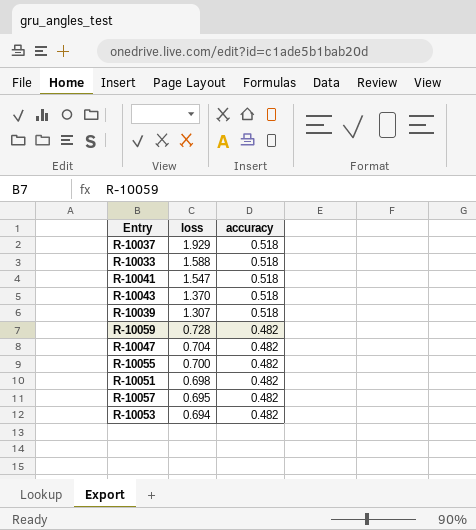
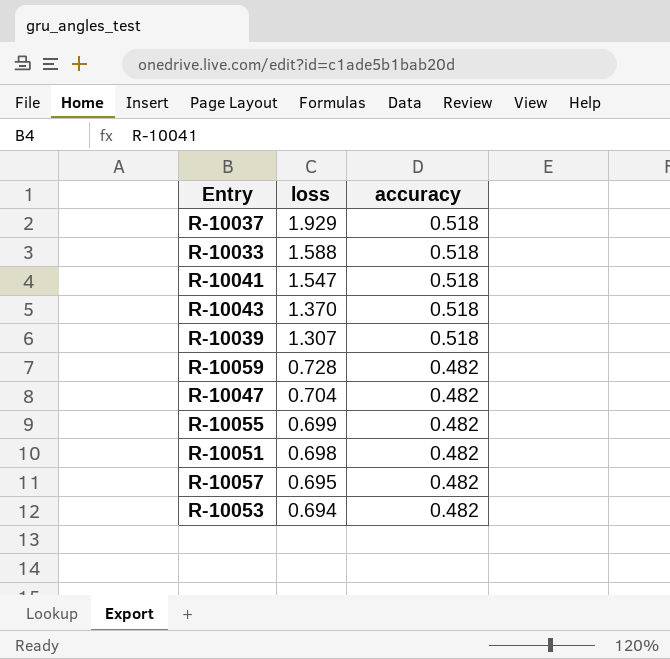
R-10055 | loss: 0.700 -> 0.699

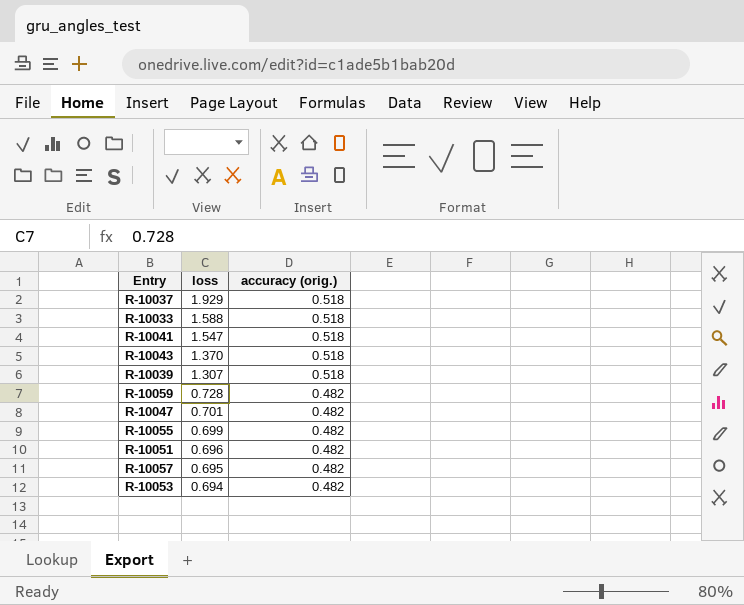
column name: accuracy -> accuracy (orig.)
R-10047 | loss: 0.704 -> 0.701
R-10051 | loss: 0.698 -> 0.696

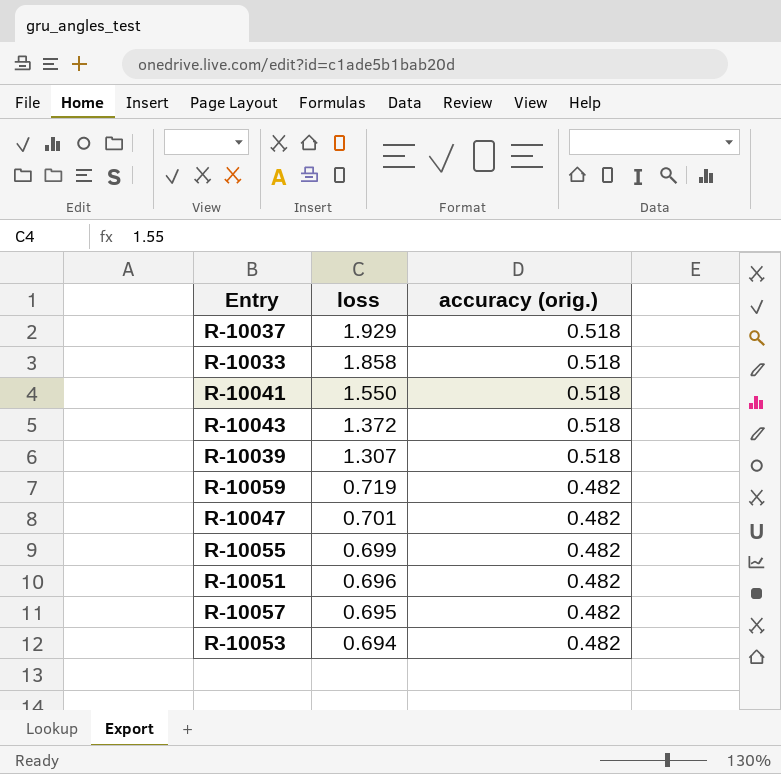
R-10033 | loss: 1.588 -> 1.858
R-10041 | loss: 1.547 -> 1.550
R-10043 | loss: 1.370 -> 1.372
R-10059 | loss: 0.728 -> 0.719

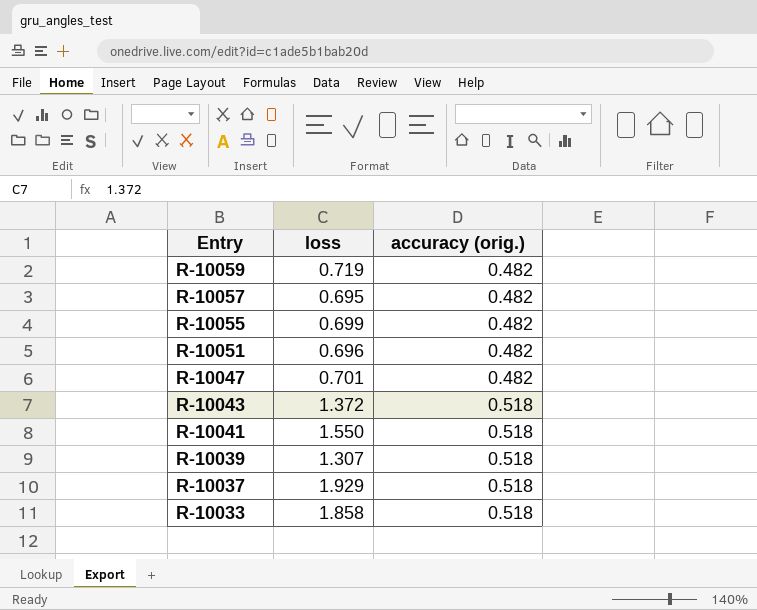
row order: loss descending -> Entry descending
row R-10053: 0.694 | 0.482 -> none

